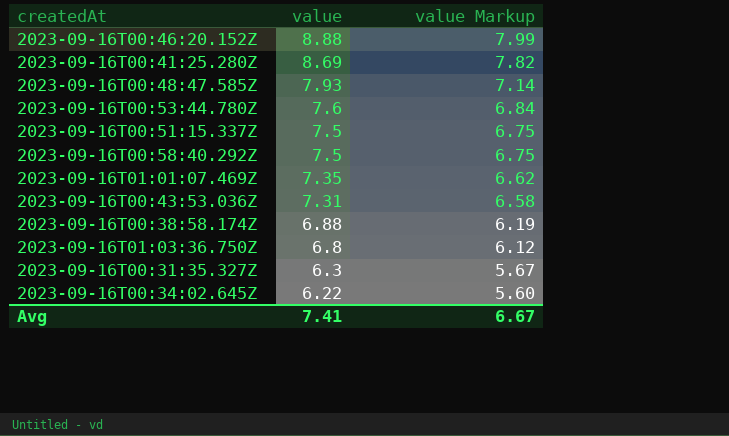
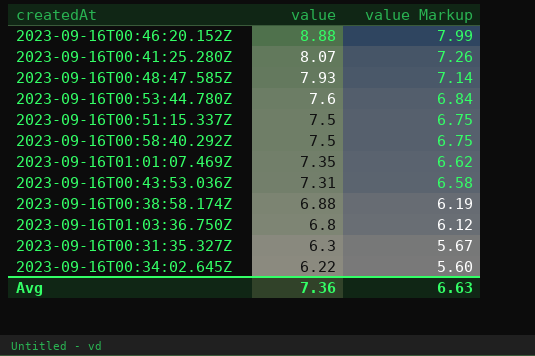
2023-09-16T00:41:25.280Z | value: 8.69 -> 8.07
2023-09-16T00:41:25.280Z | value Markup: 7.82 -> 7.26
Avg | value: 7.41 -> 7.36
Avg | value Markup: 6.67 -> 6.63

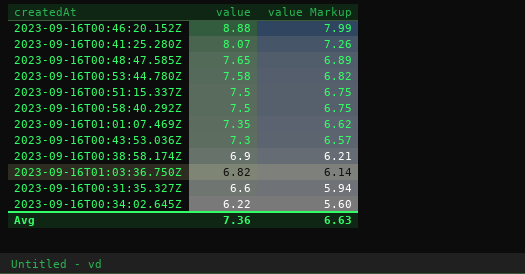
2023-09-16T00:48:47.585Z | value: 7.93 -> 7.65
2023-09-16T00:48:47.585Z | value Markup: 7.14 -> 6.89
2023-09-16T00:53:44.780Z | value: 7.6 -> 7.58
2023-09-16T00:53:44.780Z | value Markup: 6.84 -> 6.82
2023-09-16T00:43:53.036Z | value: 7.31 -> 7.3
2023-09-16T00:43:53.036Z | value Markup: 6.58 -> 6.57
2023-09-16T00:38:58.174Z | value: 6.88 -> 6.9
2023-09-16T00:38:58.174Z | value Markup: 6.19 -> 6.21
2023-09-16T01:03:36.750Z | value: 6.8 -> 6.82
2023-09-16T01:03:36.750Z | value Markup: 6.12 -> 6.14
2023-09-16T00:31:35.327Z | value: 6.3 -> 6.6
2023-09-16T00:31:35.327Z | value Markup: 5.67 -> 5.94

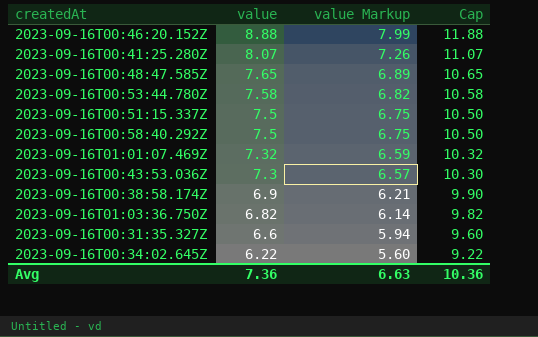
column Cap | formula: none -> [value] + 3
2023-09-16T01:01:07.469Z | value: 7.35 -> 7.32
2023-09-16T01:01:07.469Z | value Markup: 6.62 -> 6.59

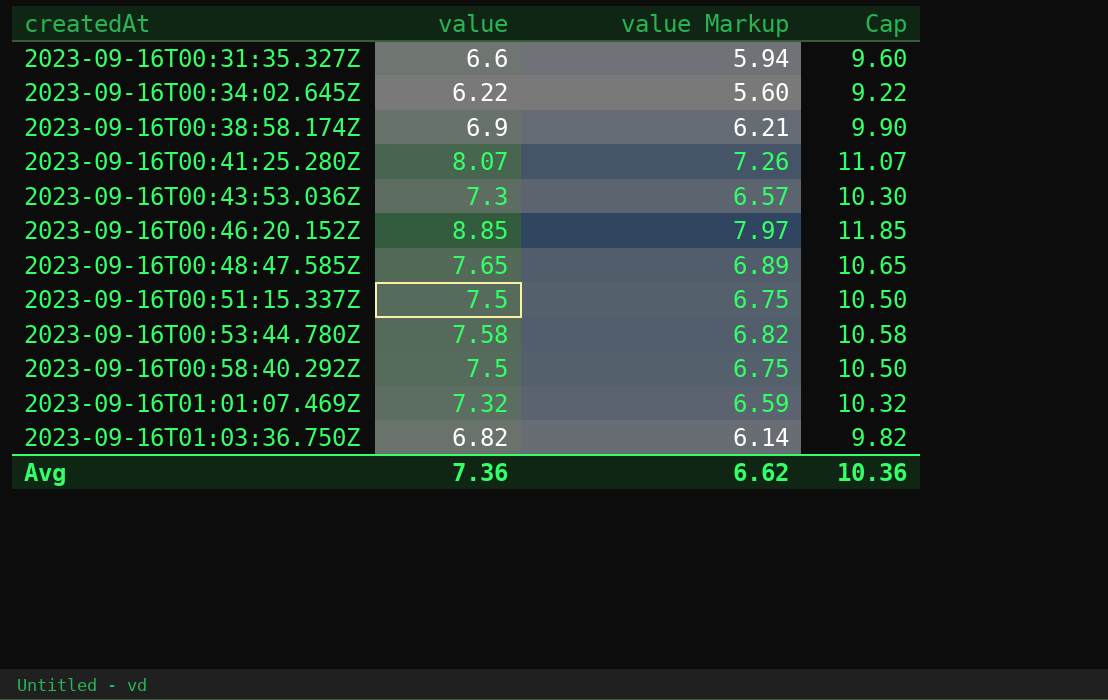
row order: value descending -> createdAt ascending
2023-09-16T00:46:20.152Z | value: 8.88 -> 8.85
2023-09-16T00:46:20.152Z | value Markup: 7.99 -> 7.97
2023-09-16T00:46:20.152Z | Cap: 11.88 -> 11.85
Avg | value Markup: 6.63 -> 6.62

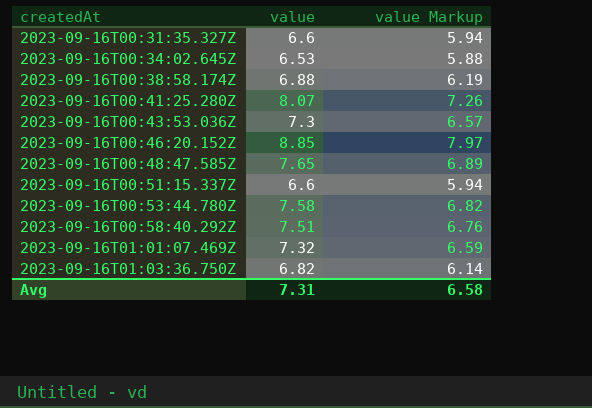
column Cap | formula: [value] + 3 -> none
2023-09-16T00:34:02.645Z | value: 6.22 -> 6.53
2023-09-16T00:34:02.645Z | value Markup: 5.60 -> 5.88
2023-09-16T00:38:58.174Z | value: 6.9 -> 6.88
2023-09-16T00:38:58.174Z | value Markup: 6.21 -> 6.19
2023-09-16T00:51:15.337Z | value: 7.5 -> 6.6
2023-09-16T00:51:15.337Z | value Markup: 6.75 -> 5.94
2023-09-16T00:58:40.292Z | value: 7.5 -> 7.51
2023-09-16T00:58:40.292Z | value Markup: 6.75 -> 6.76
Avg | value: 7.36 -> 7.31
Avg | value Markup: 6.62 -> 6.58

